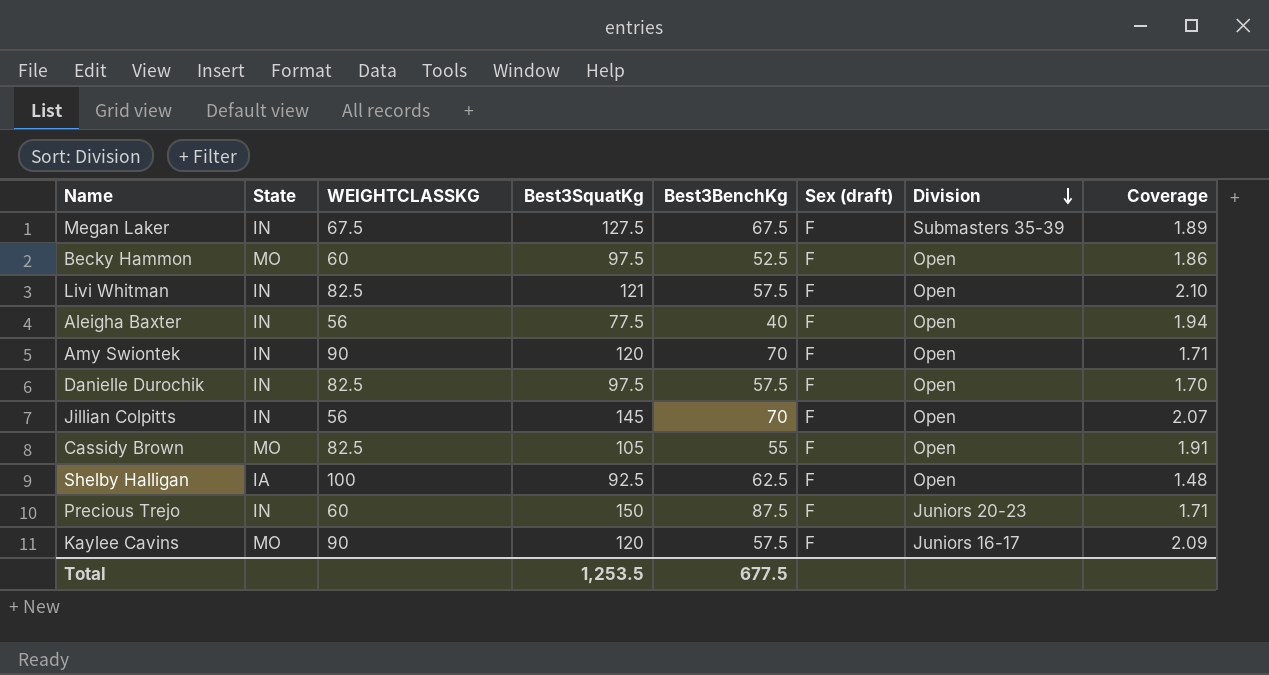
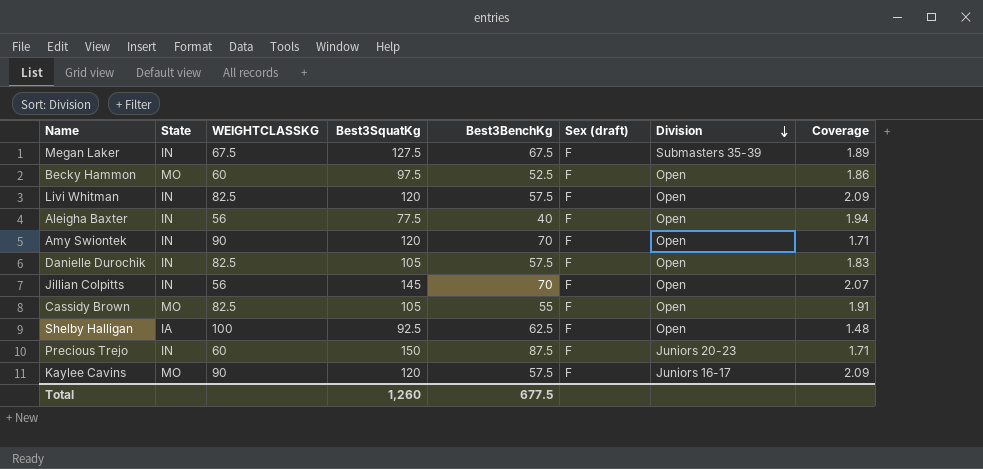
Livi Whitman | Best3SquatKg: 121 -> 120
Livi Whitman | Coverage: 2.10 -> 2.09
Danielle Durochik | Best3SquatKg: 97.5 -> 105
Danielle Durochik | Coverage: 1.70 -> 1.83
Total | Best3SquatKg: 1,253.5 -> 1,260

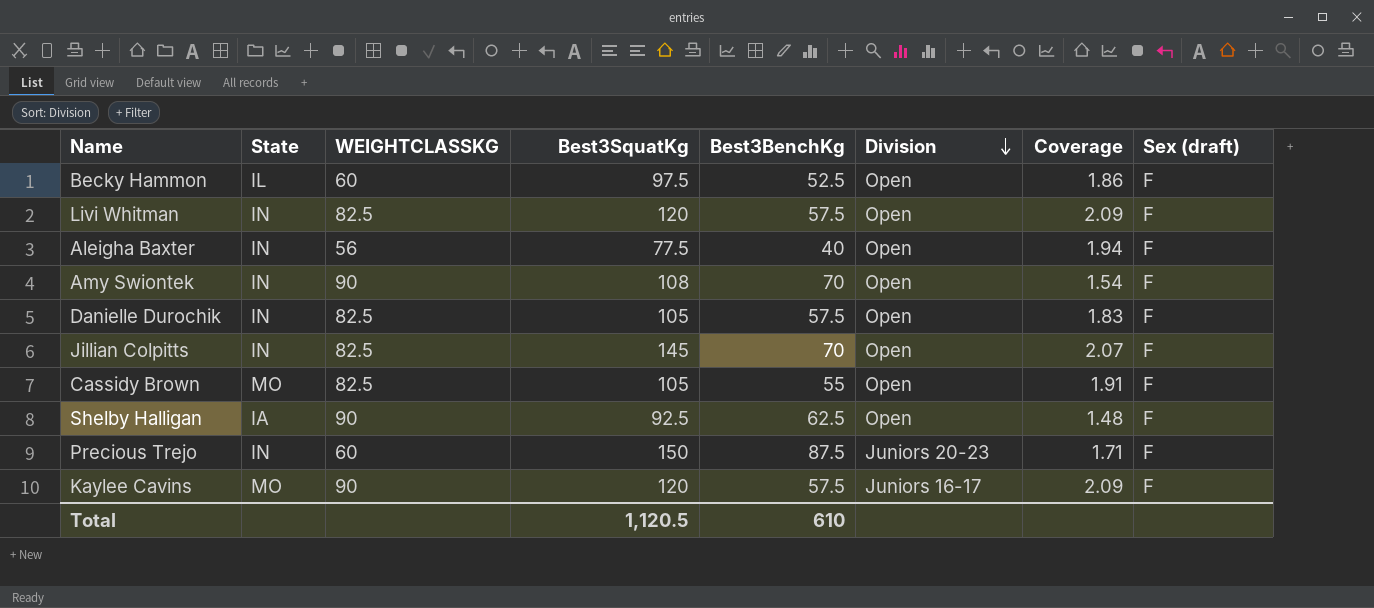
column Sex (draft) | position: 6 -> 8
row Megan Laker: IN | 67.5 | 127.5 | 67.5 | F | Submasters 35-39 | 1.89 -> none
Becky Hammon | State: MO -> IL
Amy Swiontek | Best3SquatKg: 120 -> 108
Amy Swiontek | Coverage: 1.71 -> 1.54
Jillian Colpitts | WEIGHTCLASSKG: 56 -> 82.5
Shelby Halligan | WEIGHTCLASSKG: 100 -> 90
Total | Best3SquatKg: 1,260 -> 1,120.5
Total | Best3BenchKg: 677.5 -> 610

